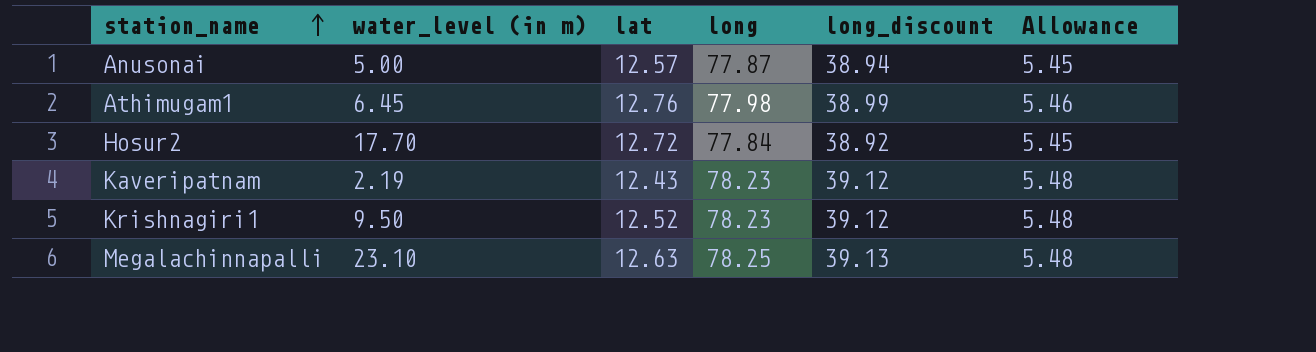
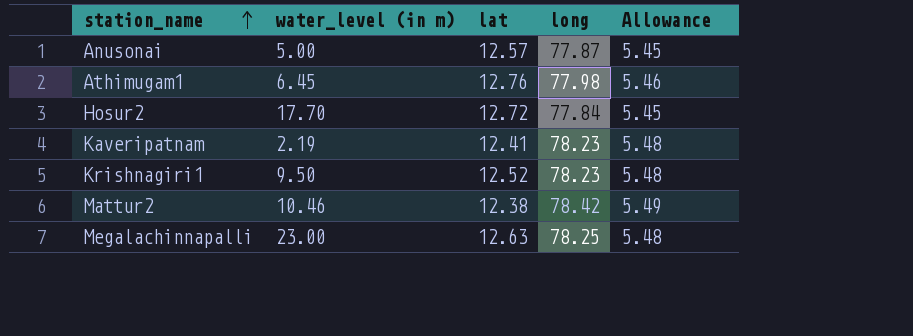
column long_discount | formula: [long] * 0.5 -> none
Kaveripatnam | lat: 12.43 -> 12.41
row Mattur2: none -> 10.46 | 12.38 | 78.42 | 5.49
Megalachinnapalli | water_level (in m): 23.10 -> 23.00

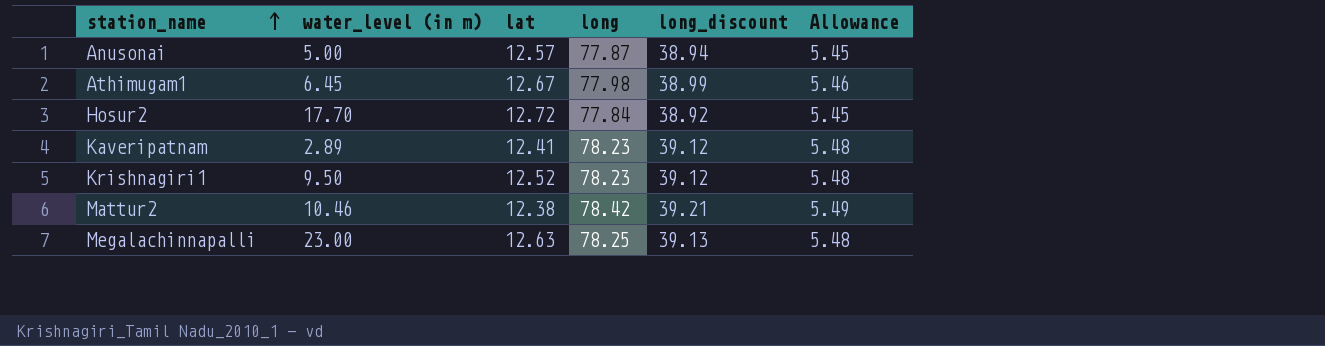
column long_discount | formula: none -> [long] * 0.5
Athimugam1 | lat: 12.76 -> 12.67
Kaveripatnam | water_level (in m): 2.19 -> 2.89

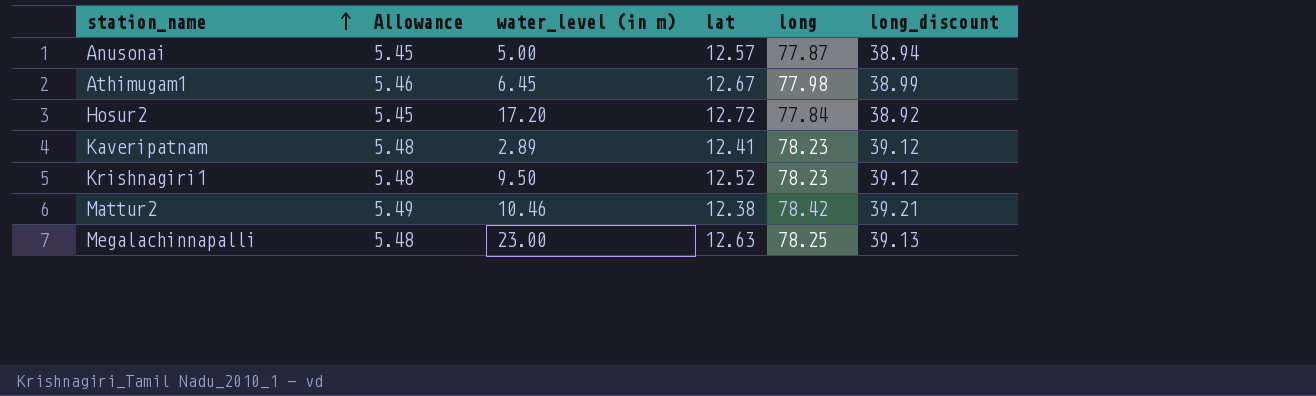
column Allowance | position: 6 -> 2
Hosur2 | water_level (in m): 17.70 -> 17.20

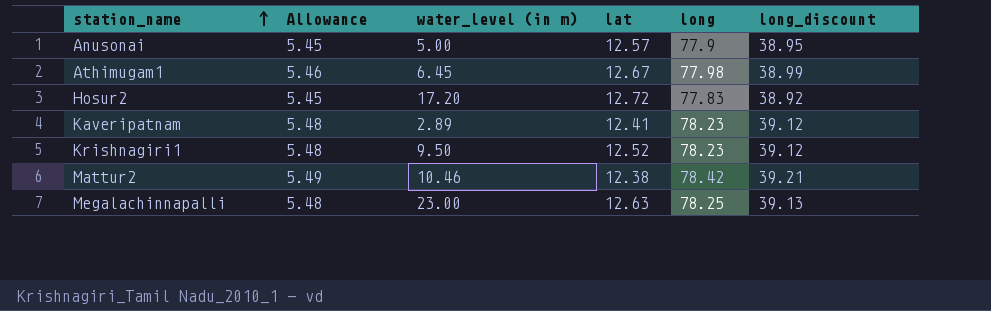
Anusonai | long: 77.87 -> 77.9
Anusonai | long_discount: 38.94 -> 38.95
Hosur2 | long: 77.84 -> 77.83

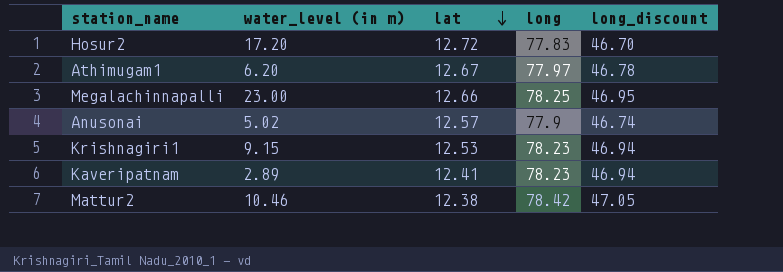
row order: station_name ascending -> lat descending
column Allowance | formula: [long] * 0.07 -> none
column long_discount | formula: [long] * 0.5 -> [long] * 0.6
Athimugam1 | water_level (in m): 6.45 -> 6.20
Athimugam1 | long: 77.98 -> 77.97
Megalachinnapalli | lat: 12.63 -> 12.66
Anusonai | water_level (in m): 5.00 -> 5.02
Krishnagiri1 | water_level (in m): 9.50 -> 9.15
Krishnagiri1 | lat: 12.52 -> 12.53

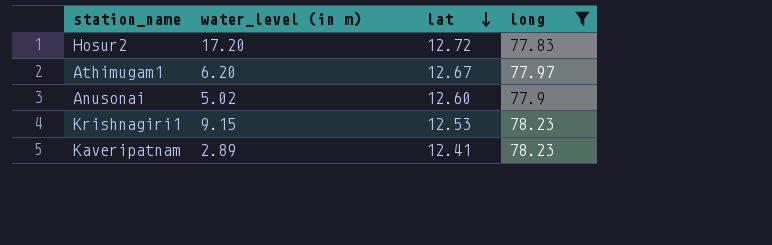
filter: none -> long <= 78.23
column long_discount | formula: [long] * 0.6 -> none
Anusonai | lat: 12.57 -> 12.60

